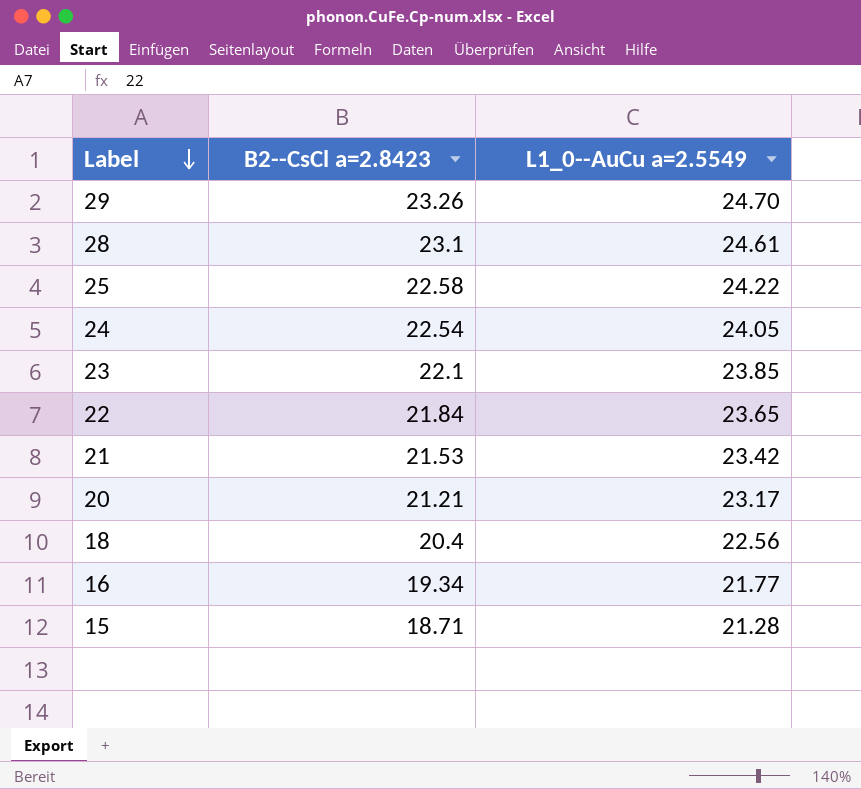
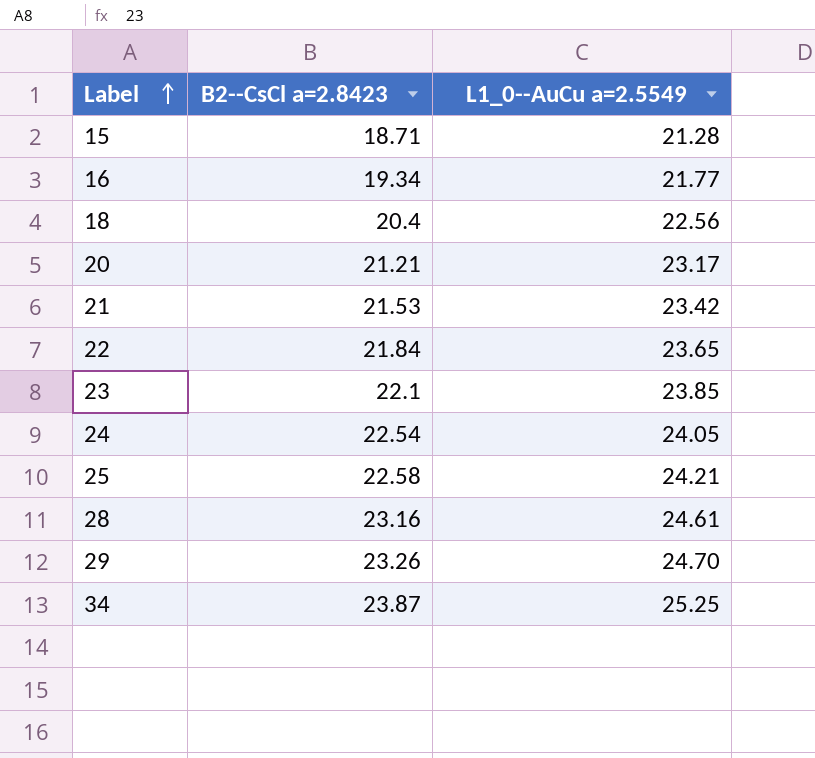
row order: Label descending -> Label ascending
25 | L1_0--AuCu a=2.5549: 24.22 -> 24.21
28 | B2--CsCl a=2.8423: 23.1 -> 23.16
row 34: none -> 23.87 | 25.25

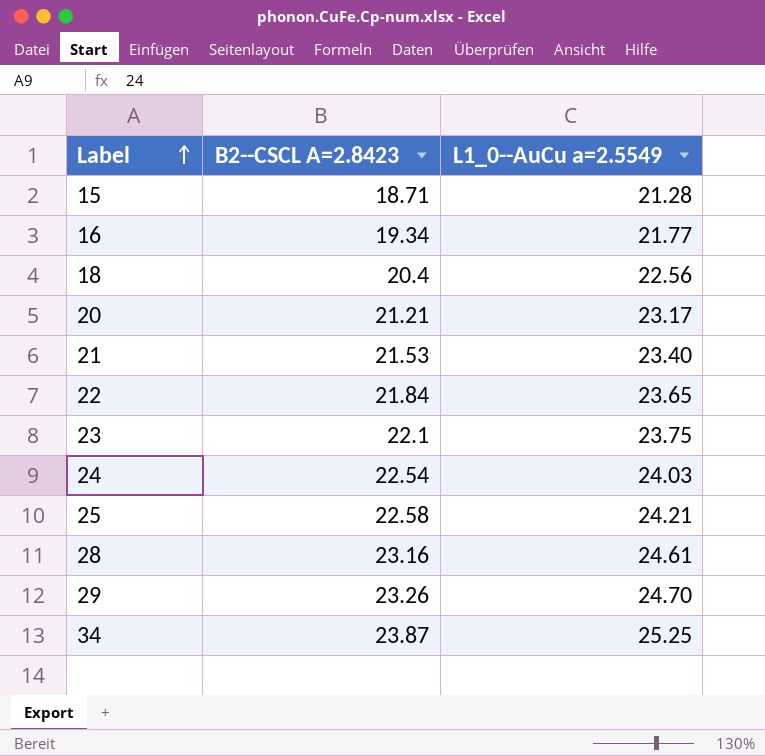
column name: B2--CsCl a=2.8423 -> B2--CSCL A=2.8423
21 | L1_0--AuCu a=2.5549: 23.42 -> 23.40
23 | L1_0--AuCu a=2.5549: 23.85 -> 23.75
24 | L1_0--AuCu a=2.5549: 24.05 -> 24.03

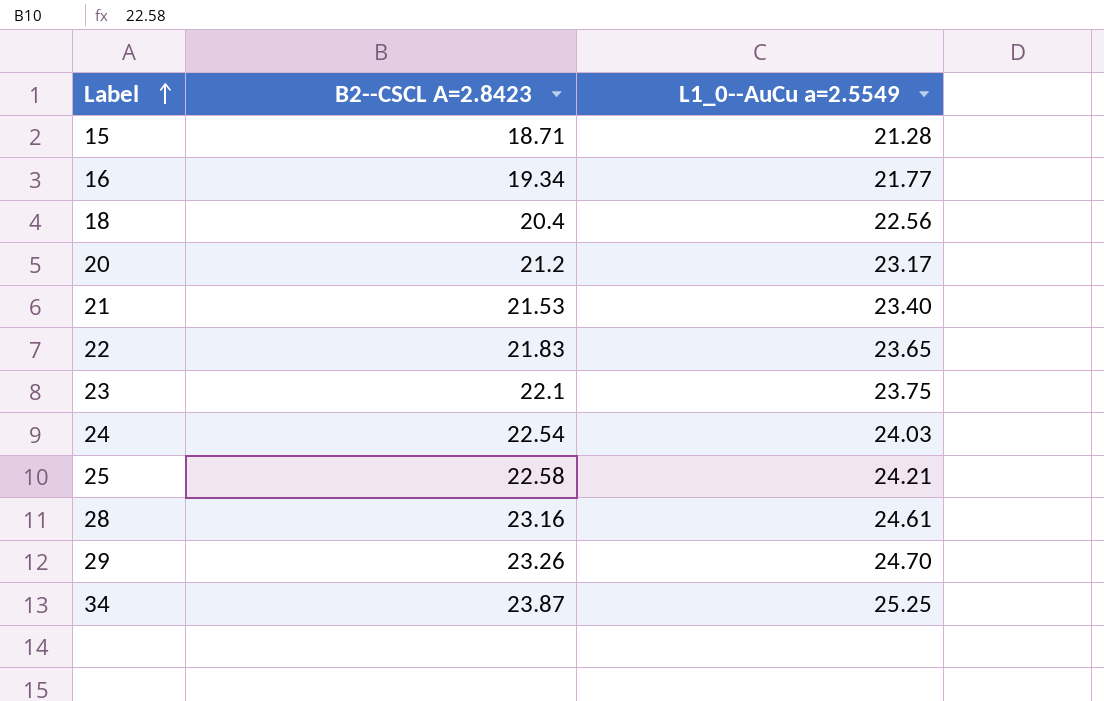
20 | B2--CSCL A=2.8423: 21.21 -> 21.2
22 | B2--CSCL A=2.8423: 21.84 -> 21.83

